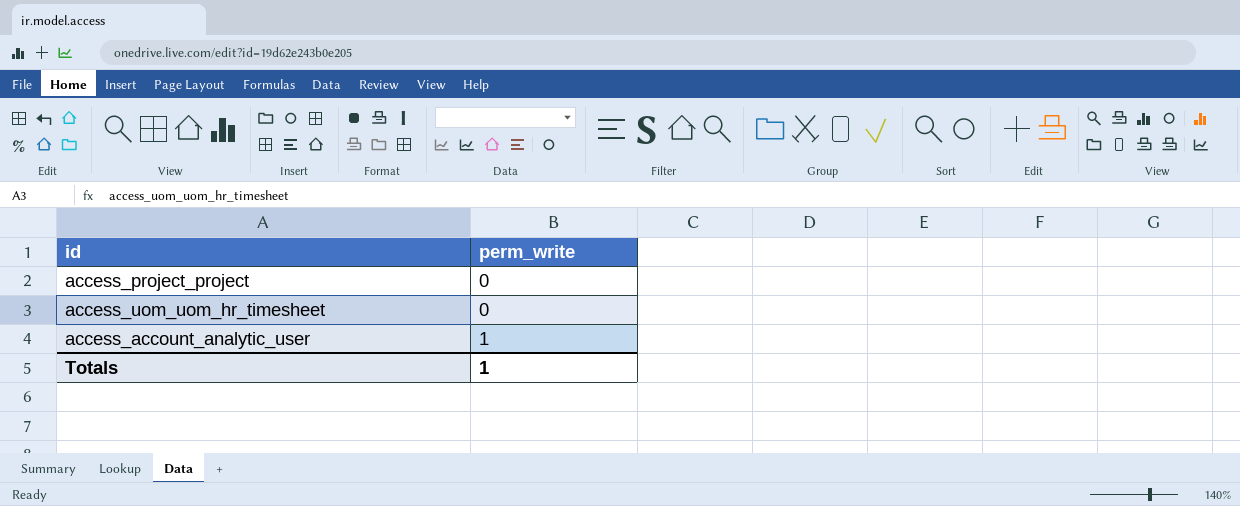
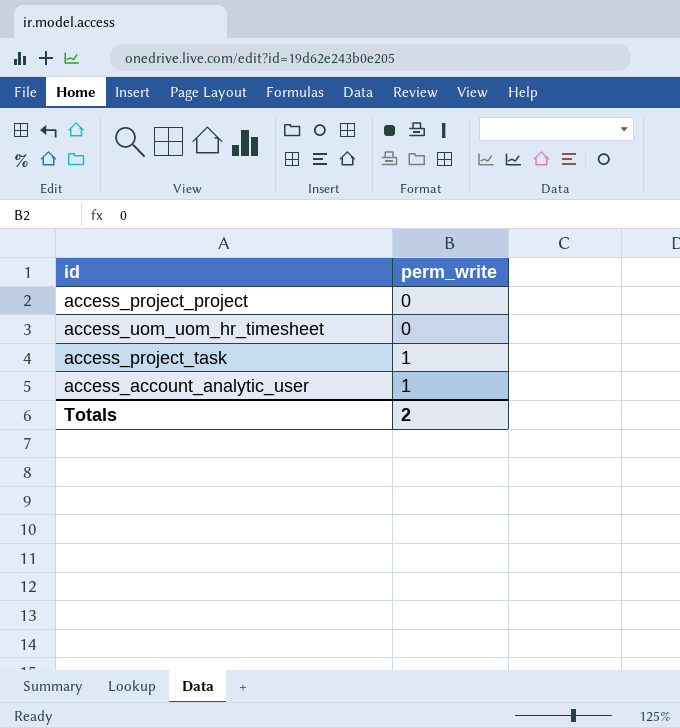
row access_project_task: none -> 1
Totals | perm_write: 1 -> 2

